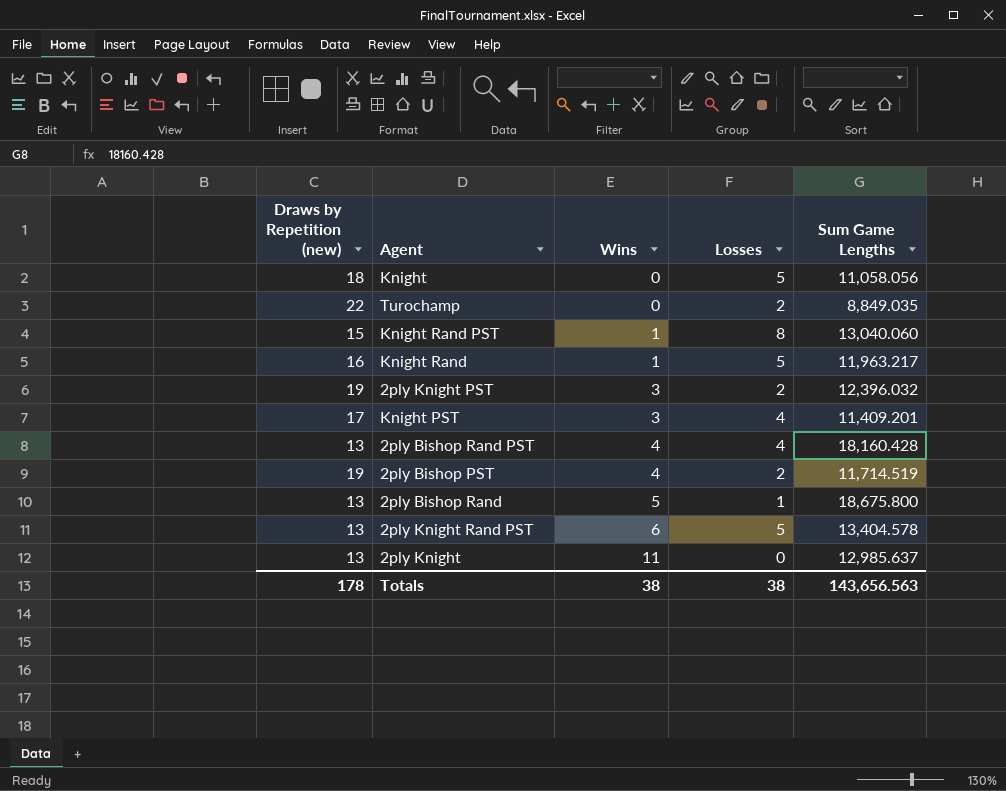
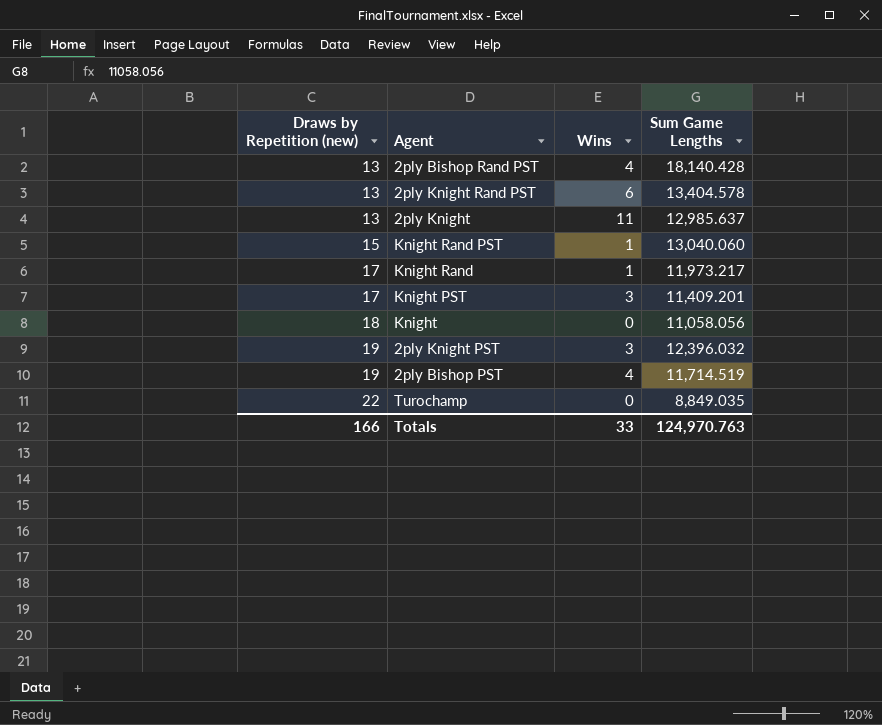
row order: Wins ascending -> Draws by Repetition (new) ascending
column Losses | position: 4 -> none
row 2ply Bishop Rand: 13 | 5 | 1 | 18,675.800 -> none
2ply Bishop Rand PST | Sum Game Lengths: 18,160.428 -> 18,140.428
Knight Rand | Draws by Repetition (new): 16 -> 17
Knight Rand | Sum Game Lengths: 11,963.217 -> 11,973.217
Totals | Draws by Repetition (new): 178 -> 166
Totals | Wins: 38 -> 33
Totals | Sum Game Lengths: 143,656.563 -> 124,970.763

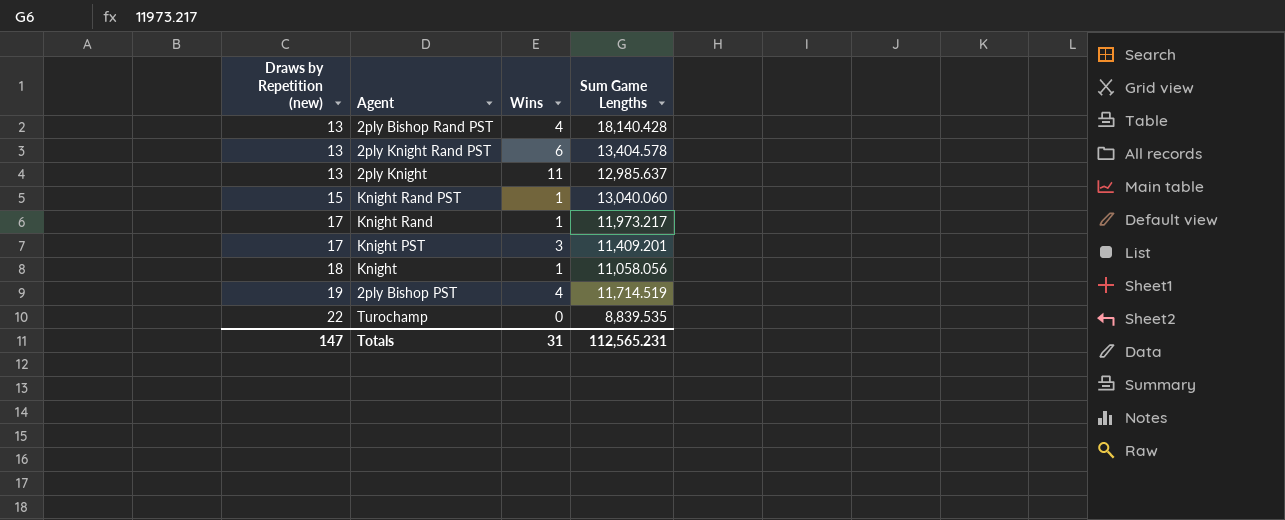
row 2ply Knight PST: 19 | 3 | 12,396.032 -> none
Knight | Wins: 0 -> 1
Turochamp | Sum Game Lengths: 8,849.035 -> 8,839.535
Totals | Draws by Repetition (new): 166 -> 147
Totals | Wins: 33 -> 31
Totals | Sum Game Lengths: 124,970.763 -> 112,565.231

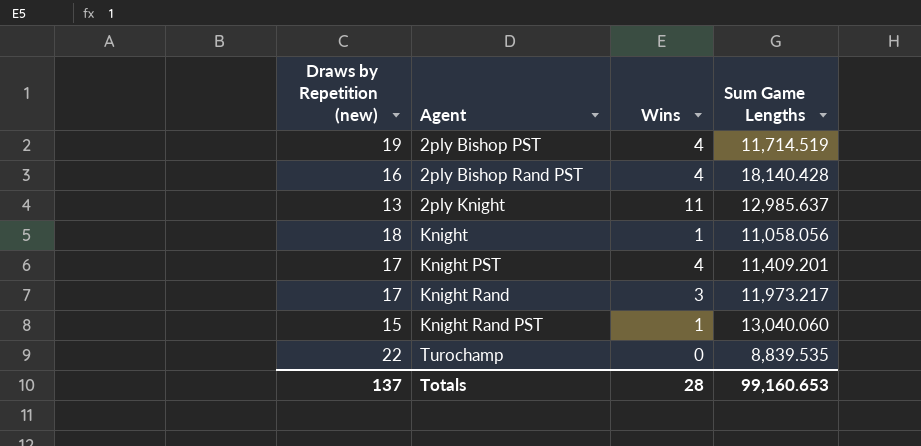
row order: Draws by Repetition (new) ascending -> Agent ascending
row 2ply Knight Rand PST: 13 | 6 | 13,404.578 -> none
2ply Bishop Rand PST | Draws by Repetition (new): 13 -> 16
Knight PST | Wins: 3 -> 4
Knight Rand | Wins: 1 -> 3
Totals | Draws by Repetition (new): 147 -> 137
Totals | Wins: 31 -> 28
Totals | Sum Game Lengths: 112,565.231 -> 99,160.653

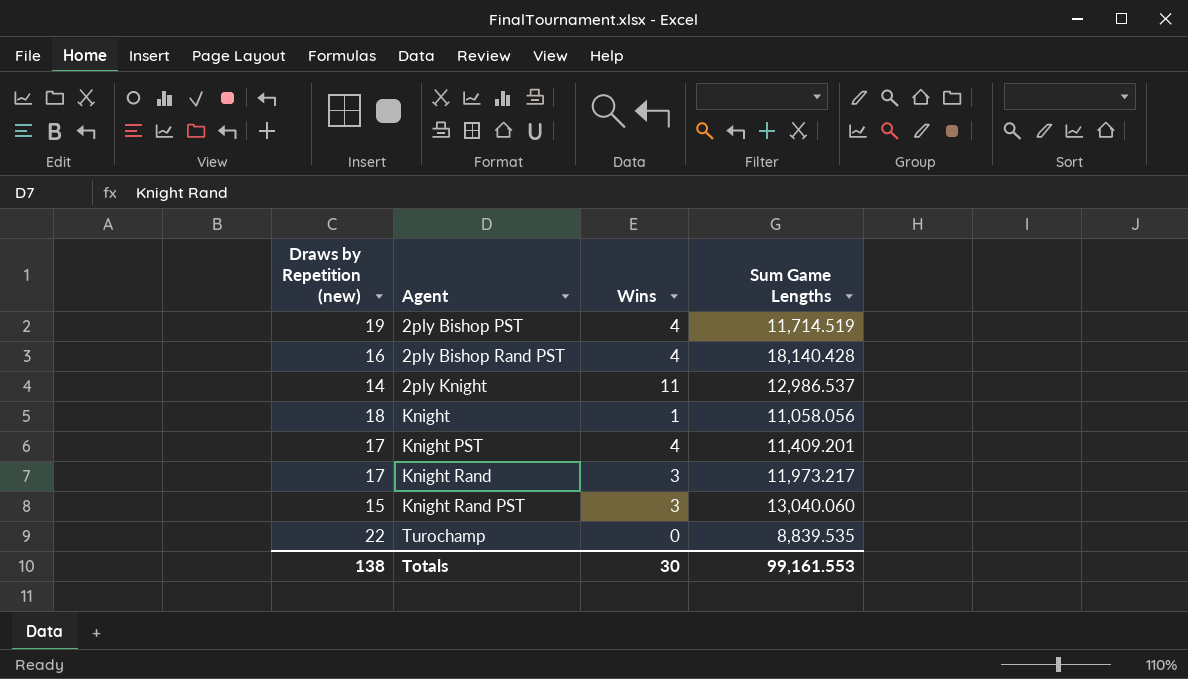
2ply Knight | Draws by Repetition (new): 13 -> 14
2ply Knight | Sum Game Lengths: 12,985.637 -> 12,986.537
Knight Rand PST | Wins: 1 -> 3
Totals | Draws by Repetition (new): 137 -> 138
Totals | Wins: 28 -> 30
Totals | Sum Game Lengths: 99,160.653 -> 99,161.553

